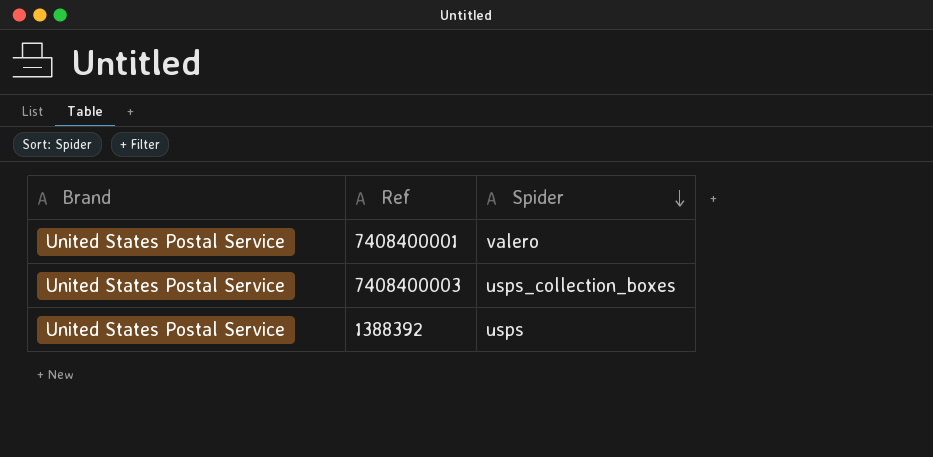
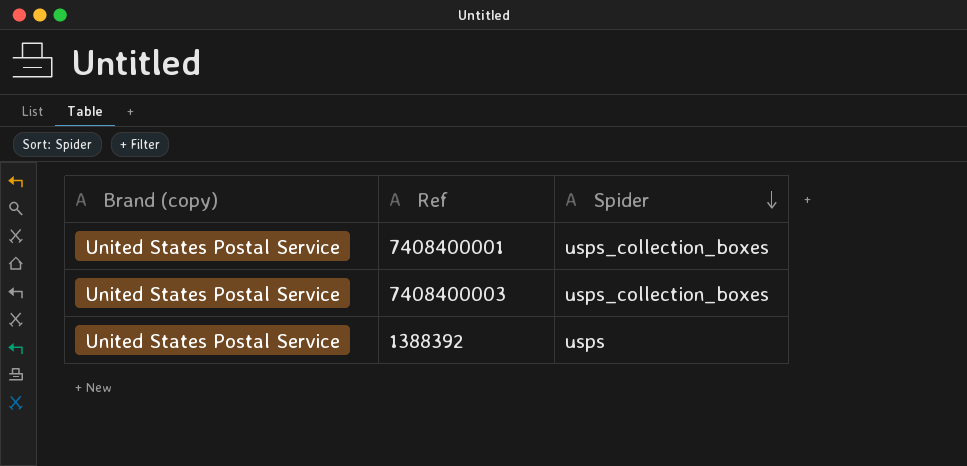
column name: Brand -> Brand (copy)
7408400001 | Spider: valero -> usps_collection_boxes

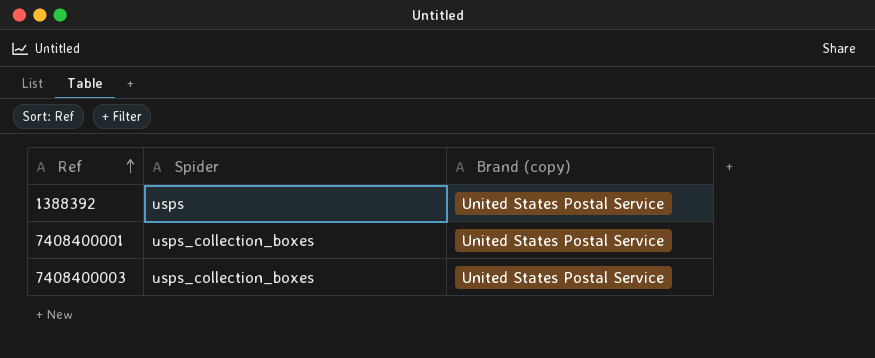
row order: Spider descending -> Ref ascending
column Brand (copy) | position: 1 -> 3

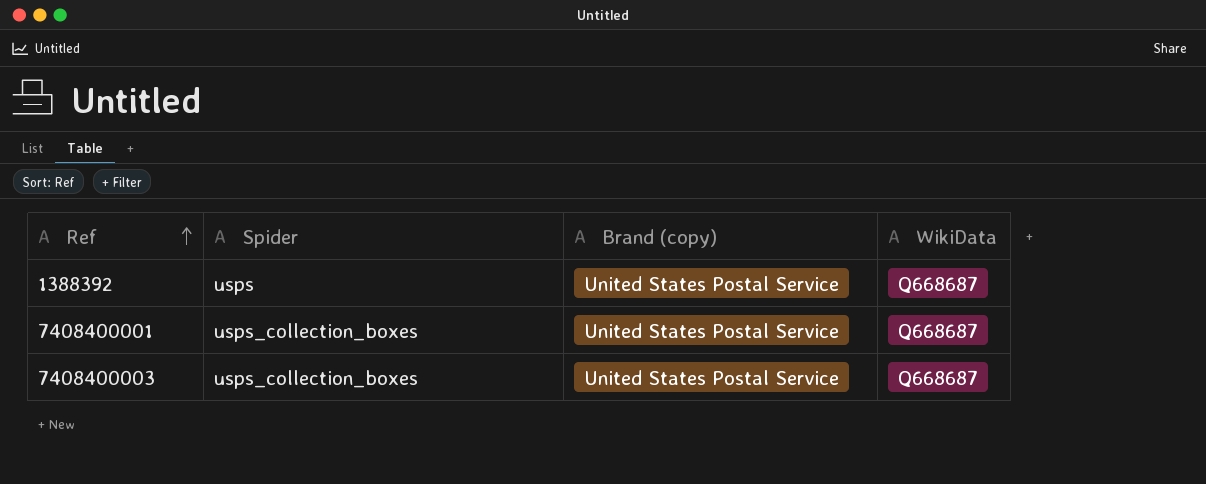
column WikiData | position: none -> 4

